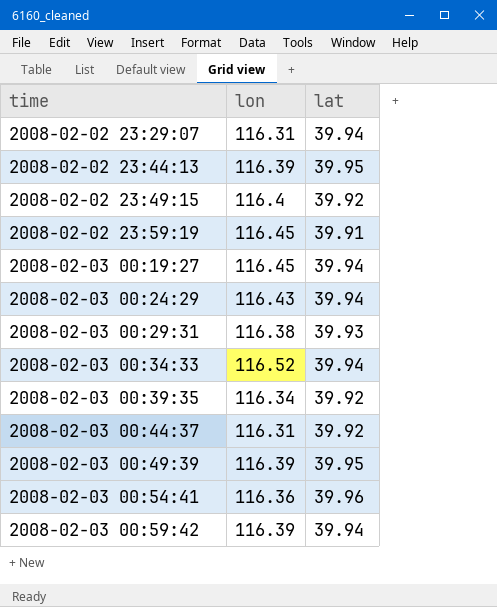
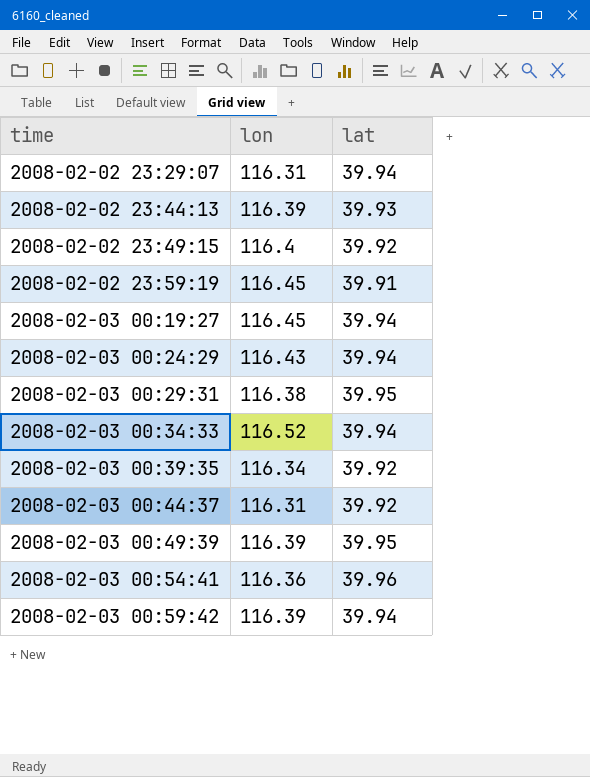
2008-02-02 23:44:13 | lat: 39.95 -> 39.93
2008-02-03 00:29:31 | lat: 39.93 -> 39.95

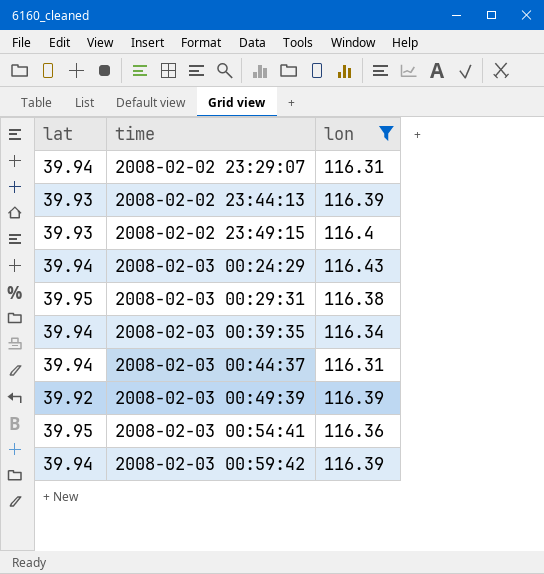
filter: none -> lon <= 116.43
column lat | position: 3 -> 1
2008-02-02 23:49:15 | lat: 39.92 -> 39.93
2008-02-03 00:39:35 | lat: 39.92 -> 39.94
2008-02-03 00:44:37 | lat: 39.92 -> 39.94
2008-02-03 00:49:39 | lat: 39.95 -> 39.92
2008-02-03 00:54:41 | lat: 39.96 -> 39.95

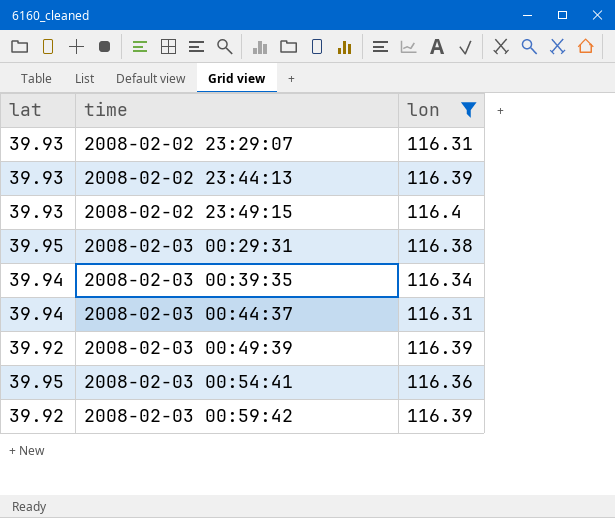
row 2008-02-03 00:24:29: 39.94 | 116.43 -> none
2008-02-02 23:29:07 | lat: 39.94 -> 39.93
2008-02-03 00:59:42 | lat: 39.94 -> 39.92

